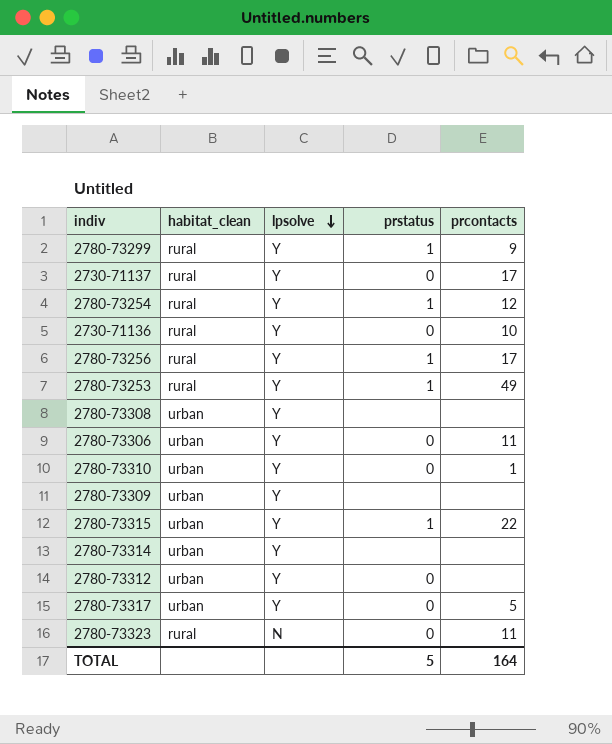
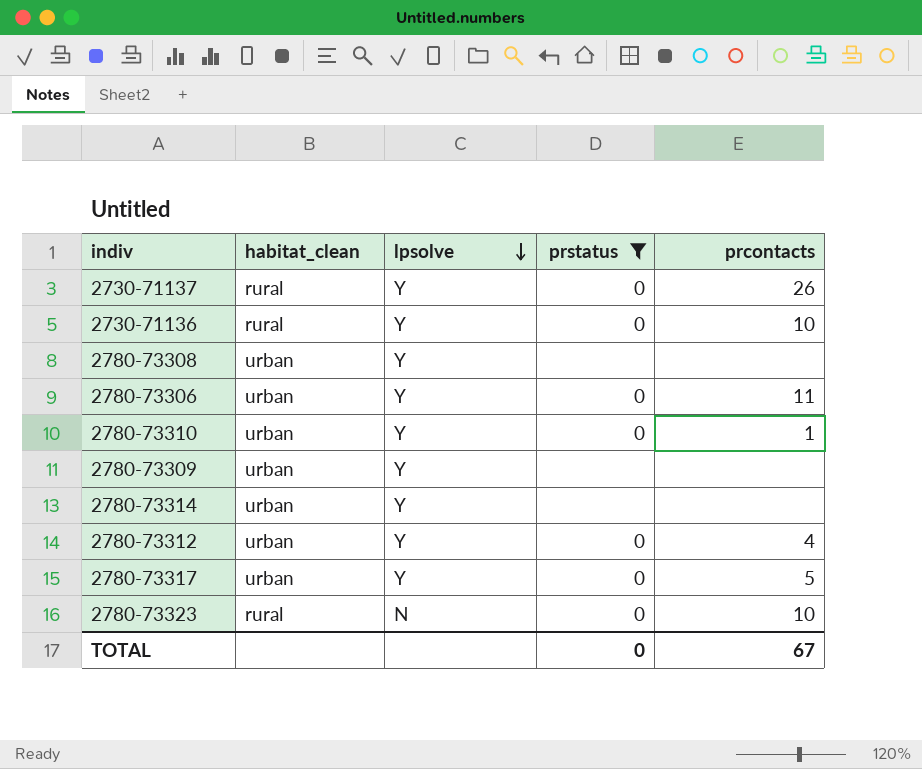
filter: none -> prstatus != 1
2730-71137 | prcontacts: 17 -> 26
2780-73312 | prcontacts: none -> 4
2780-73323 | prcontacts: 11 -> 10
TOTAL | prstatus: 5 -> 0
TOTAL | prcontacts: 164 -> 67

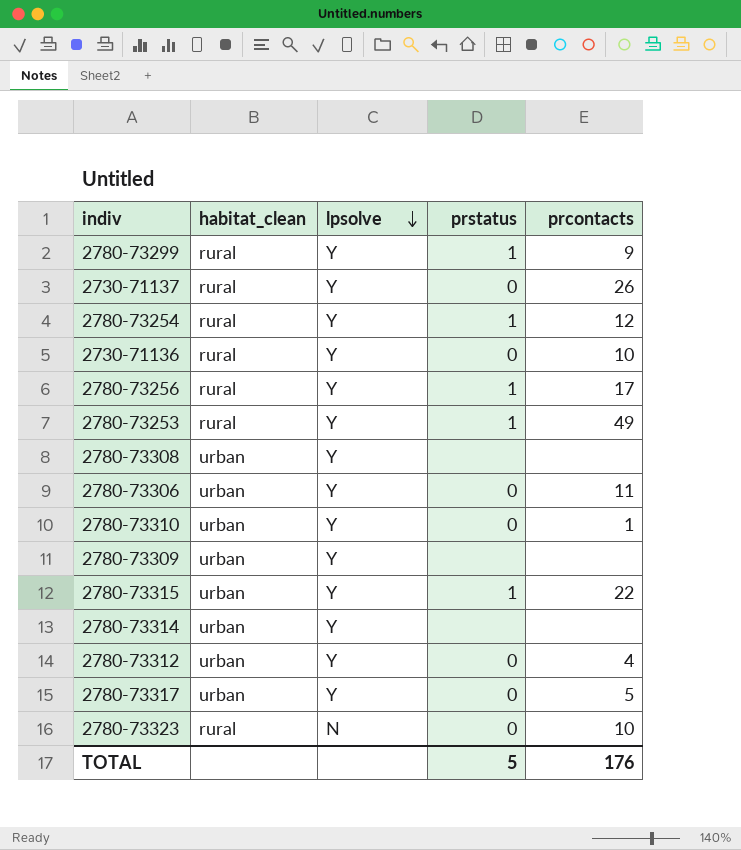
filter: prstatus != 1 -> none
TOTAL | prstatus: 0 -> 5
TOTAL | prcontacts: 67 -> 176

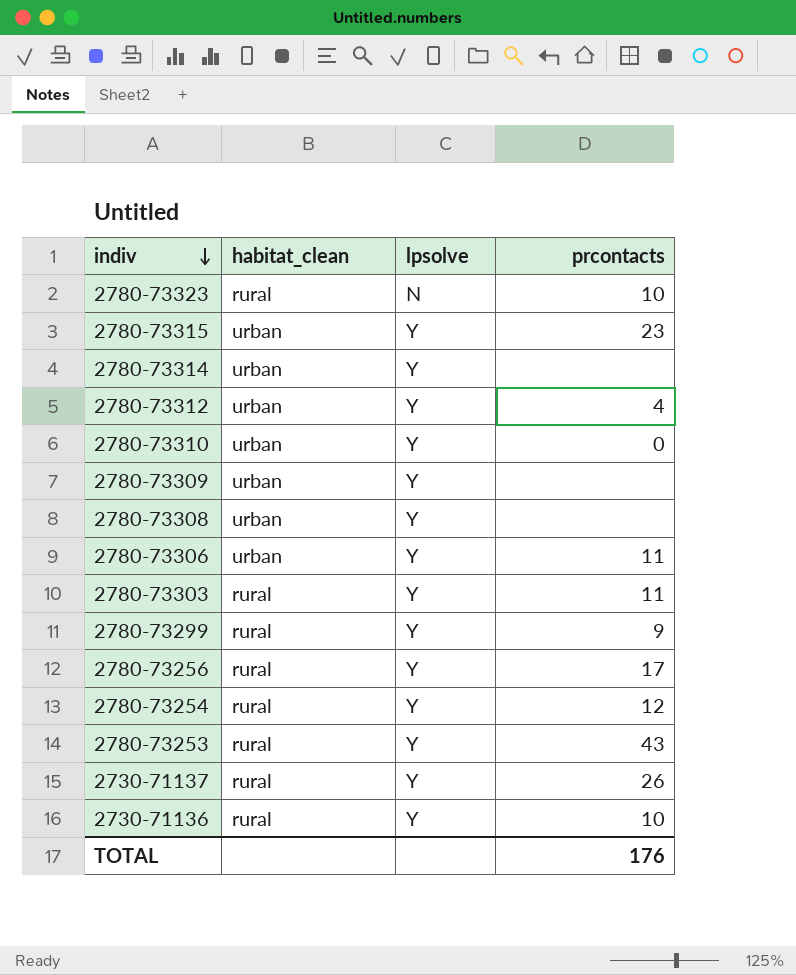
row order: lpsolve descending -> indiv descending
column prstatus | position: 4 -> none
row 2780-73317: urban | Y | 0 | 5 -> none
2780-73315 | prcontacts: 22 -> 23
2780-73310 | prcontacts: 1 -> 0
row 2780-73303: none -> rural | Y | 11
2780-73253 | prcontacts: 49 -> 43

